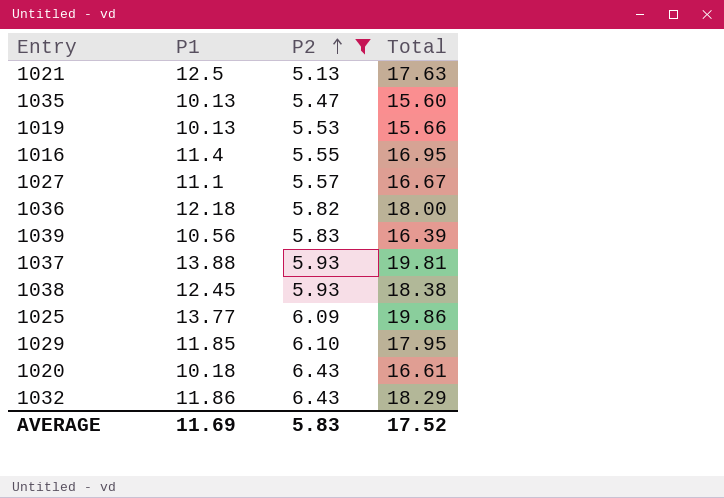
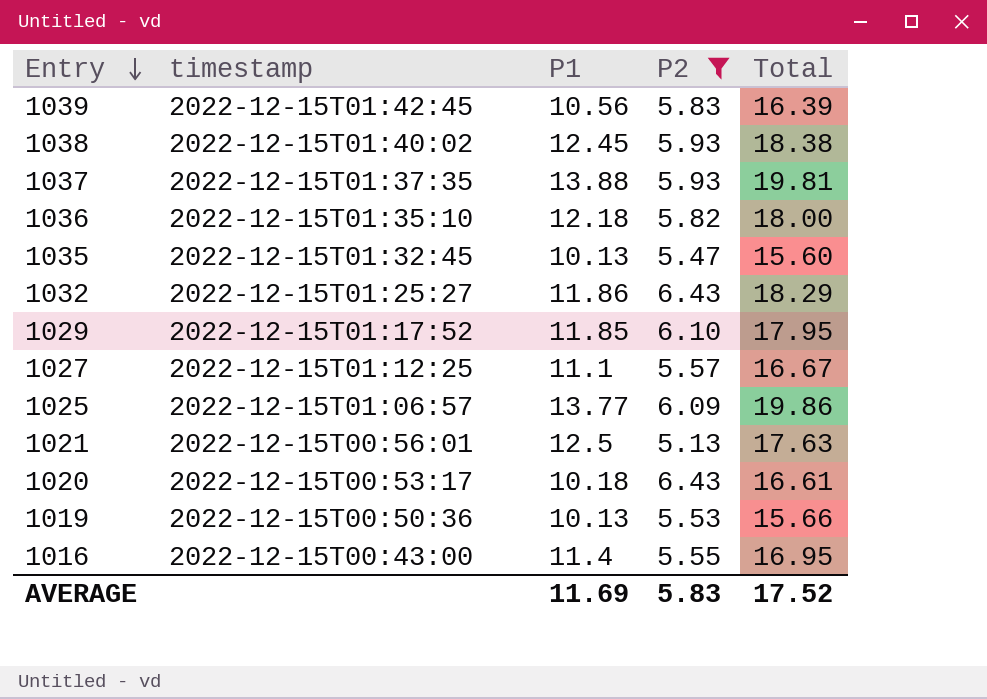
row order: P2 ascending -> Entry descending
column timestamp | position: none -> 2

